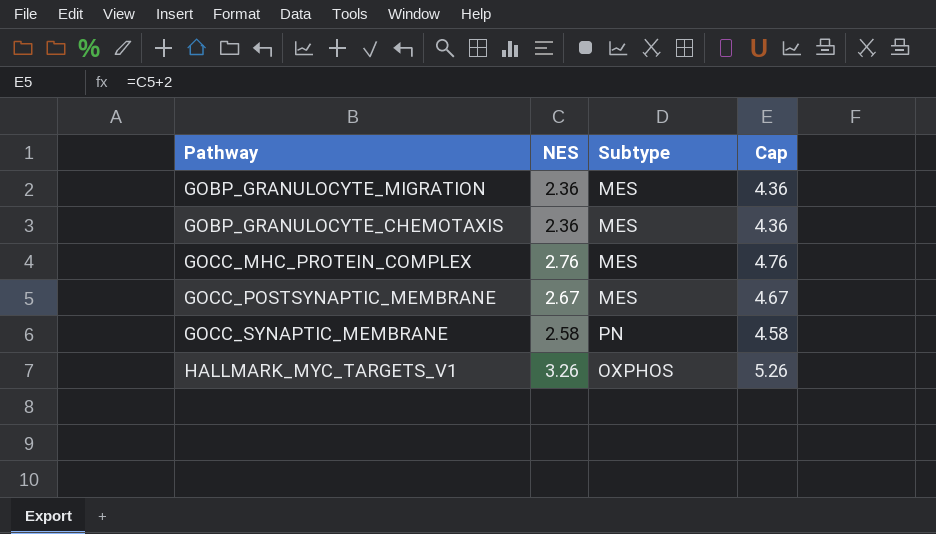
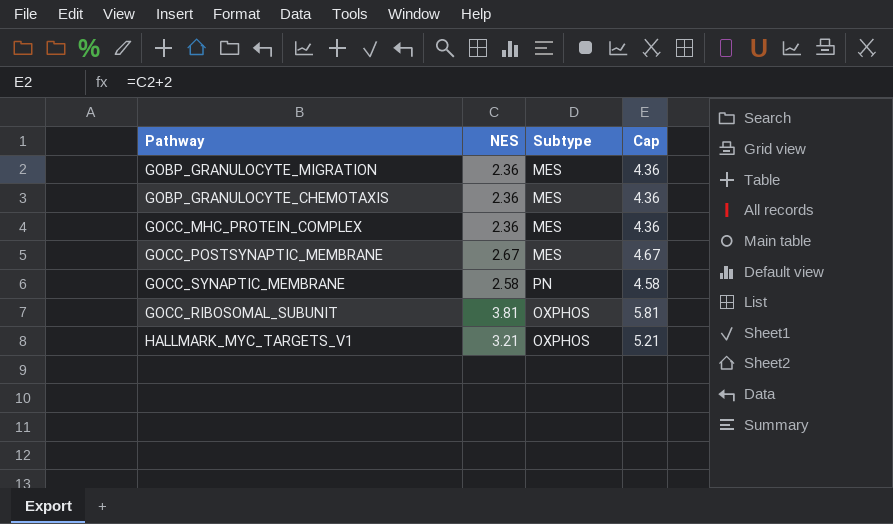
GOCC_MHC_PROTEIN_COMPLEX | NES: 2.76 -> 2.36
GOCC_MHC_PROTEIN_COMPLEX | Cap: 4.76 -> 4.36
row GOCC_RIBOSOMAL_SUBUNIT: none -> 3.81 | OXPHOS | 5.81
HALLMARK_MYC_TARGETS_V1 | NES: 3.26 -> 3.21
HALLMARK_MYC_TARGETS_V1 | Cap: 5.26 -> 5.21

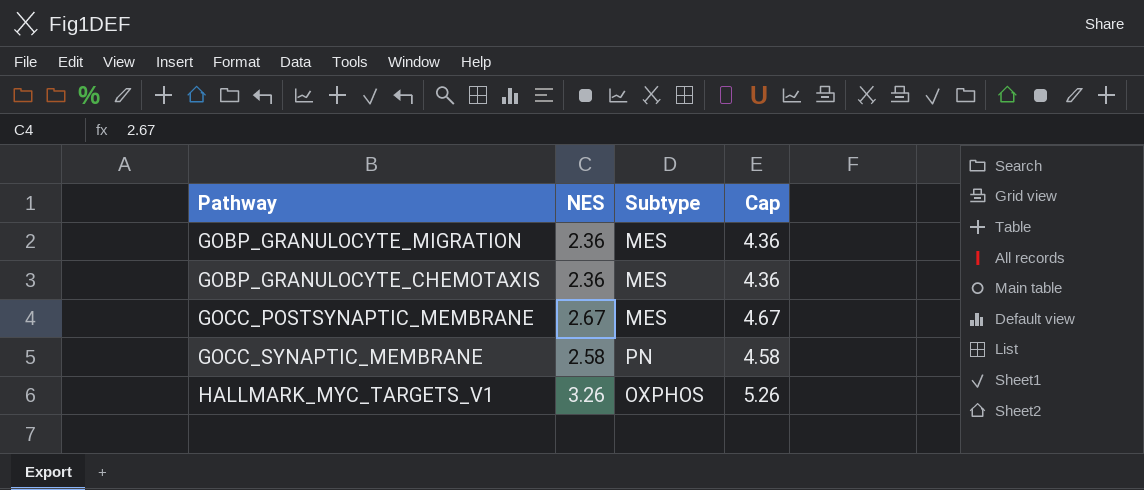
row GOCC_MHC_PROTEIN_COMPLEX: 2.36 | MES | 4.36 -> none
row GOCC_RIBOSOMAL_SUBUNIT: 3.81 | OXPHOS | 5.81 -> none
HALLMARK_MYC_TARGETS_V1 | NES: 3.21 -> 3.26
HALLMARK_MYC_TARGETS_V1 | Cap: 5.21 -> 5.26

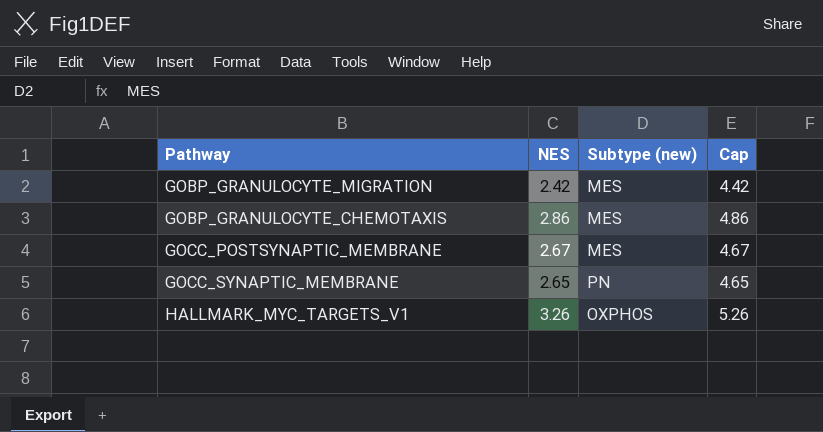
column name: Subtype -> Subtype (new)
GOBP_GRANULOCYTE_MIGRATION | NES: 2.36 -> 2.42
GOBP_GRANULOCYTE_MIGRATION | Cap: 4.36 -> 4.42
GOBP_GRANULOCYTE_CHEMOTAXIS | NES: 2.36 -> 2.86
GOBP_GRANULOCYTE_CHEMOTAXIS | Cap: 4.36 -> 4.86
GOCC_SYNAPTIC_MEMBRANE | NES: 2.58 -> 2.65
GOCC_SYNAPTIC_MEMBRANE | Cap: 4.58 -> 4.65

